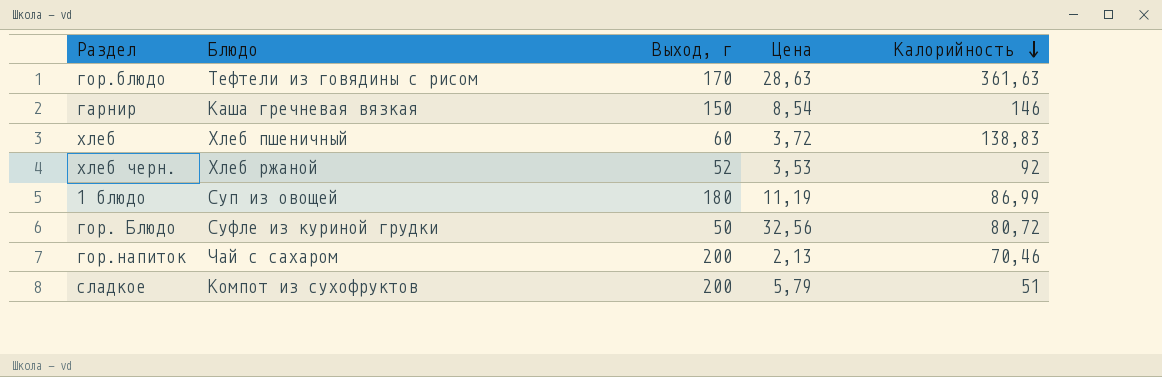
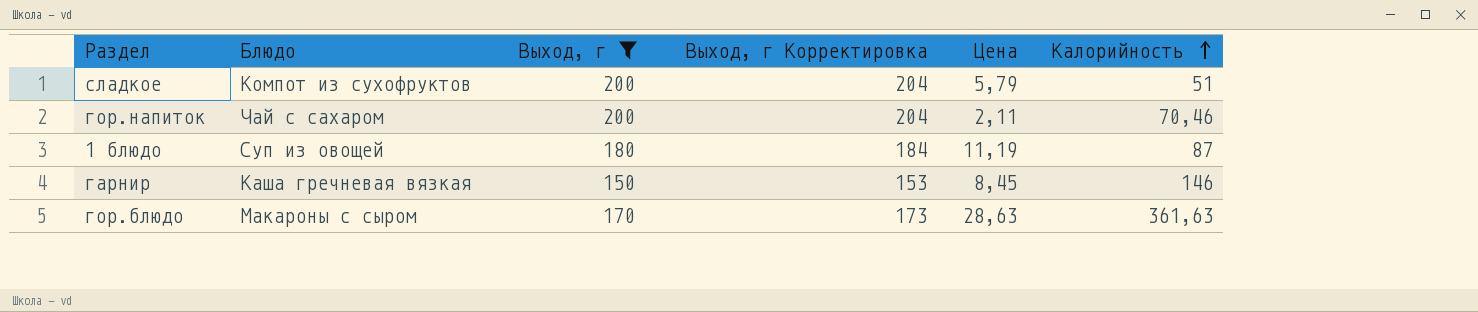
filter: none -> Выход, г >= 150
row order: Калорийность descending -> Калорийность ascending
column Выход, г Корректировка | formula: none -> [Выход, г] * 1,02
гор.напиток | Цена: 2,13 -> 2,11
1 блюдо | Калорийность: 86,99 -> 87
гарнир | Цена: 8,54 -> 8,45
гор.блюдо | Блюдо: Тефтели из говядины с рисом -> Макароны с сыром

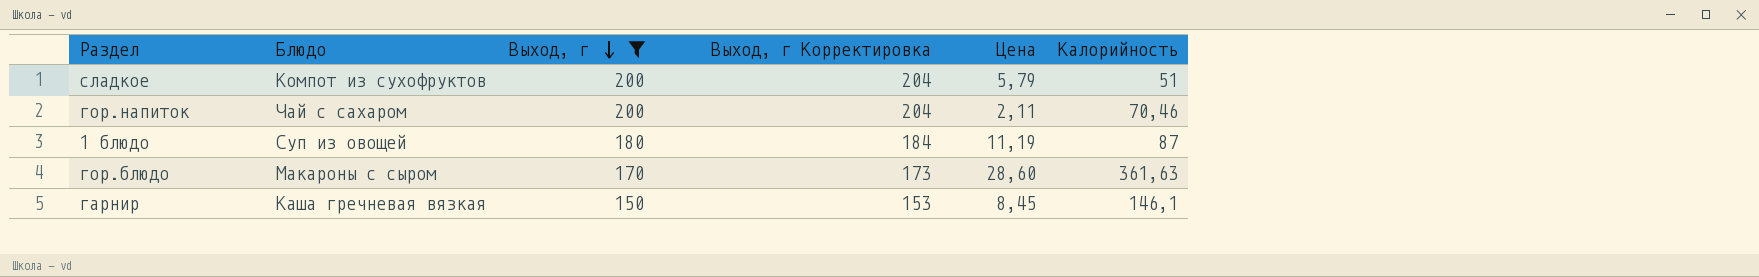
row order: Калорийность ascending -> Выход, г descending
гор.блюдо | Цена: 28,63 -> 28,60
гарнир | Калорийность: 146 -> 146,1

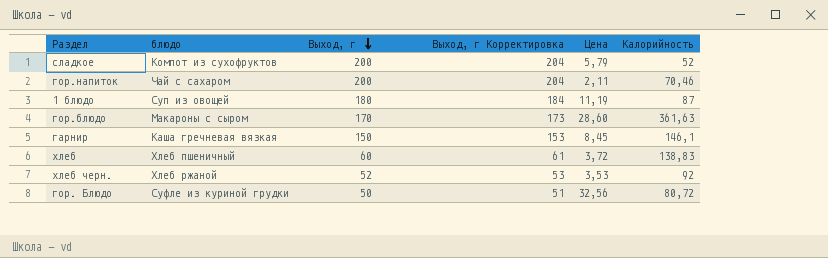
filter: Выход, г >= 150 -> none
column name: Блюдо -> блюдо
сладкое | Калорийность: 51 -> 52

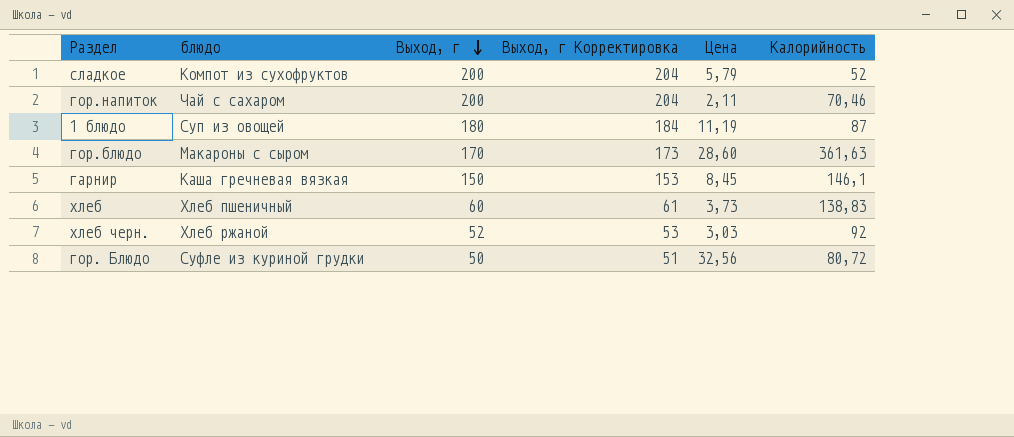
хлеб | Цена: 3,72 -> 3,73
хлеб черн. | Цена: 3,53 -> 3,03

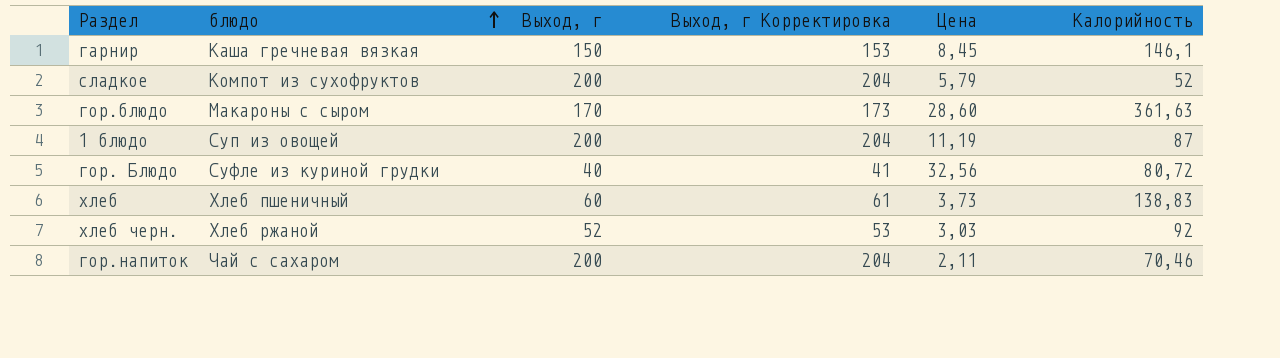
row order: Выход, г descending -> блюдо ascending
1 блюдо | Выход, г: 180 -> 200
1 блюдо | Выход, г Корректировка: 184 -> 204
гор. Блюдо | Выход, г: 50 -> 40
гор. Блюдо | Выход, г Корректировка: 51 -> 41

